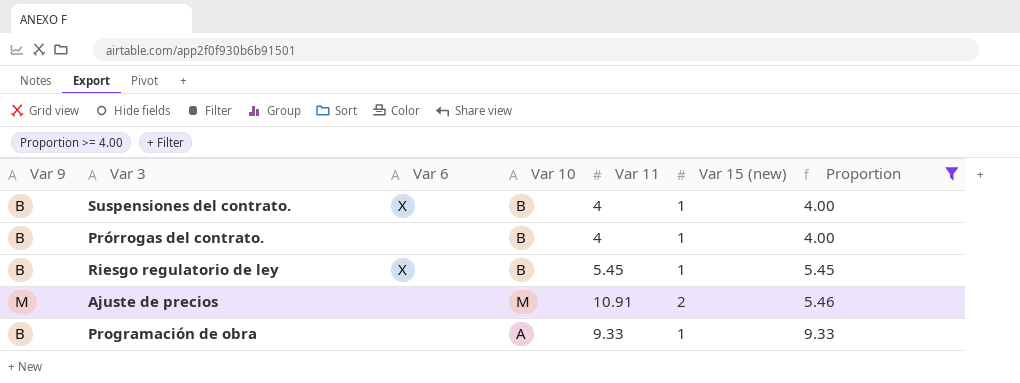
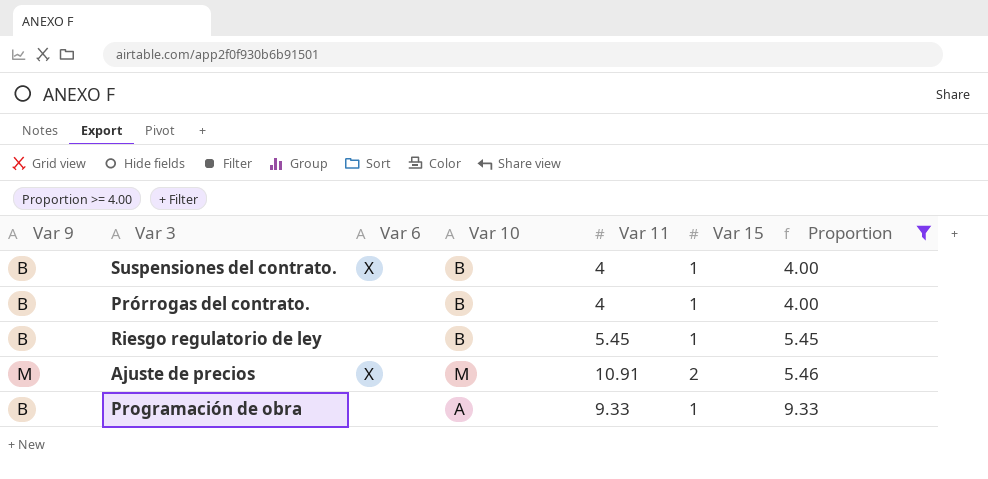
column name: Var 15 (new) -> Var 15
Riesgo regulatorio de ley | Var 6: X -> none
Ajuste de precios | Var 6: none -> X

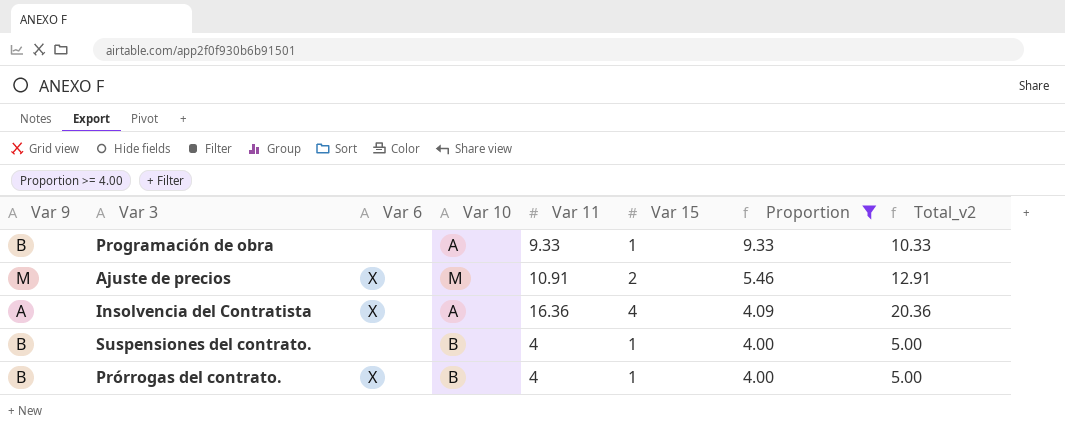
row order: Proportion ascending -> Proportion descending
column Total_v2 | formula: none -> [Var 11] + [Var 15]
row Riesgo regulatorio de ley: B | none | B | 5.45 | 1 | 5.45 -> none
row Insolvencia del Contratista: none -> A | X | A | 16.36 | 4 | 4.09 | 20.36
Suspensiones del contrato. | Var 6: X -> none
Prórrogas del contrato. | Var 6: none -> X

